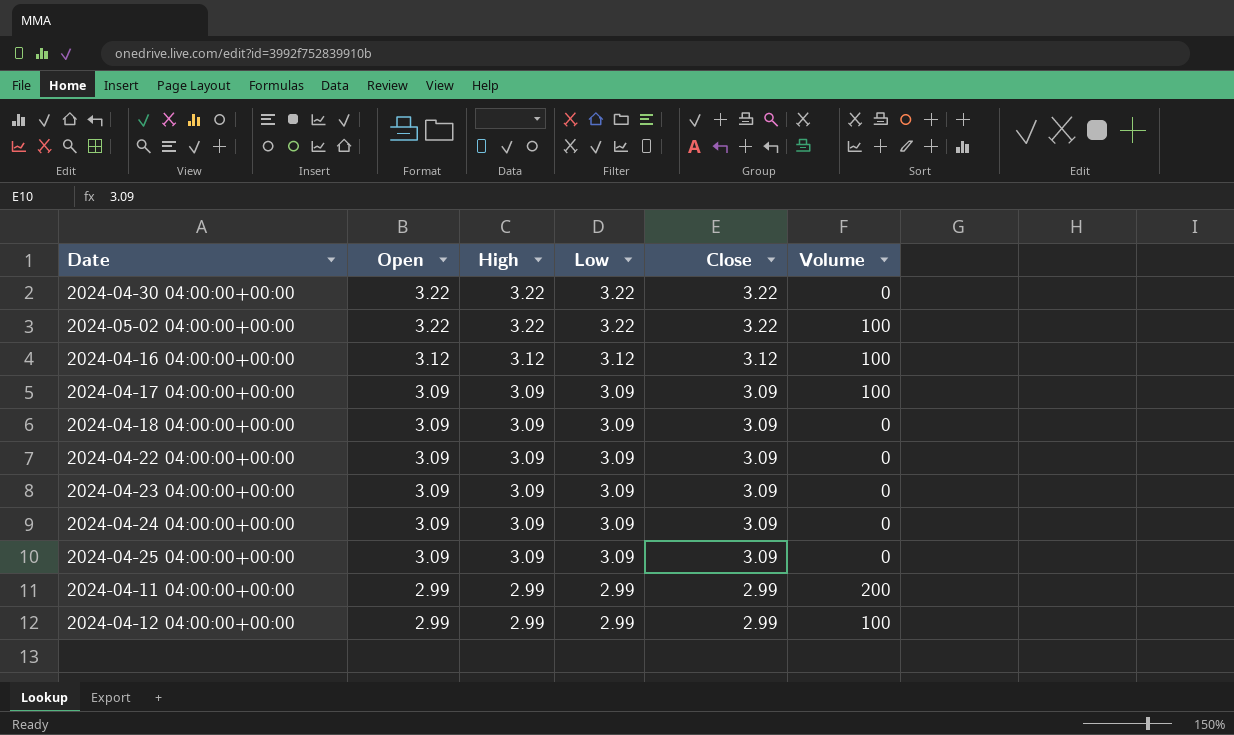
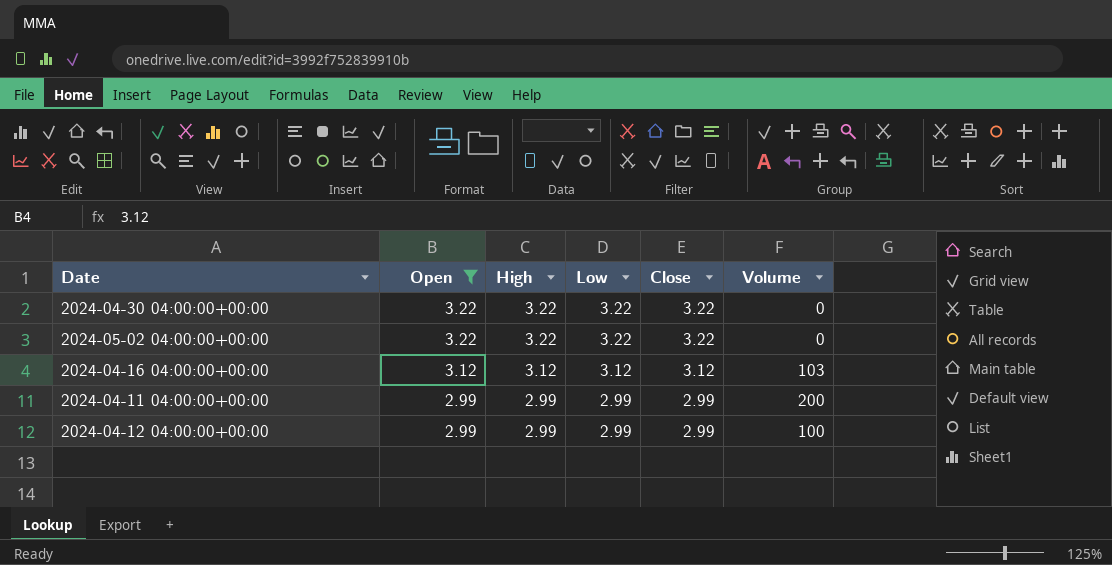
filter: none -> Open != 3.09
2024-05-02 04:00:00+00:00 | Volume: 100 -> 0
2024-04-16 04:00:00+00:00 | Volume: 100 -> 103

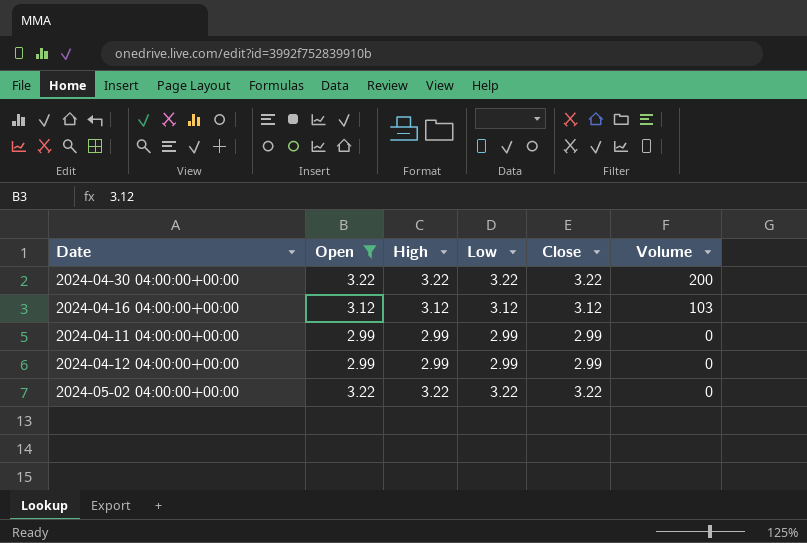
row order: Open descending -> Volume descending
2024-04-30 04:00:00+00:00 | Volume: 0 -> 200
2024-04-11 04:00:00+00:00 | Volume: 200 -> 0
2024-04-12 04:00:00+00:00 | Volume: 100 -> 0

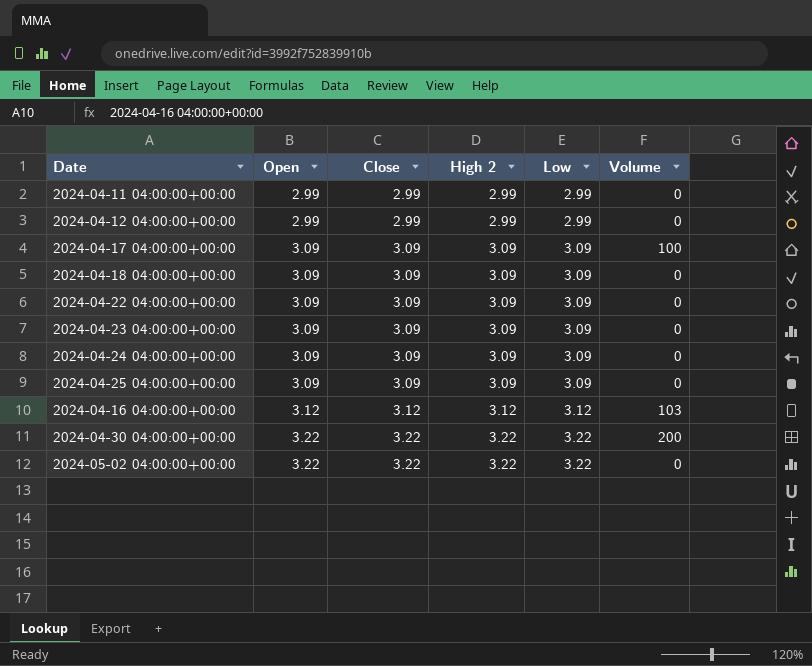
filter: Open != 3.09 -> none
row order: Volume descending -> Open ascending
column Close | position: 5 -> 3
column name: High -> High 2

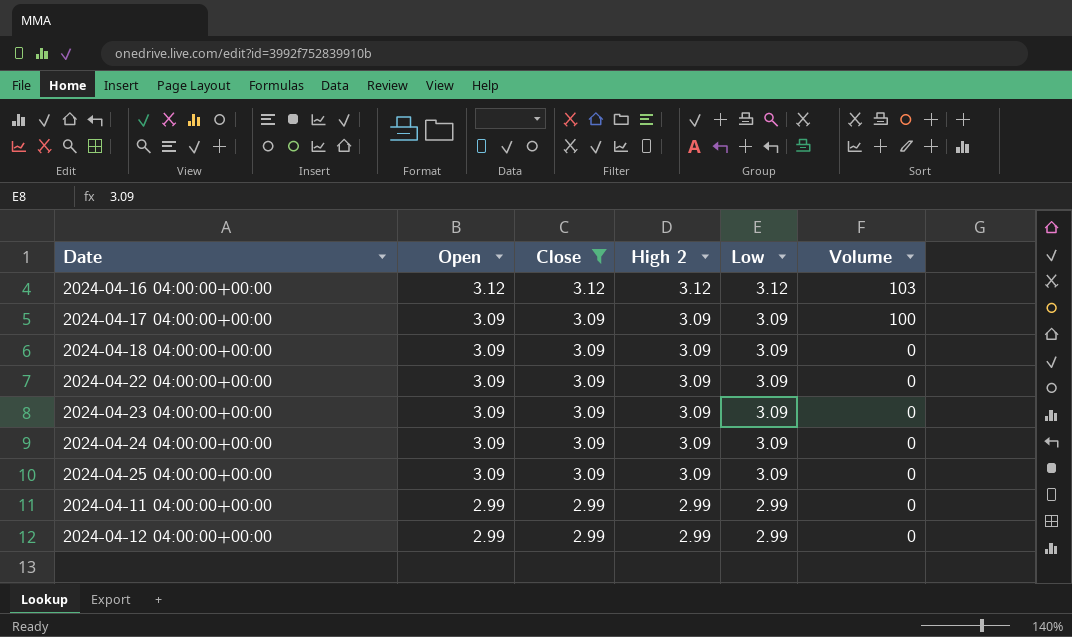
filter: none -> Close != 3.22
row order: Open ascending -> Open descending

